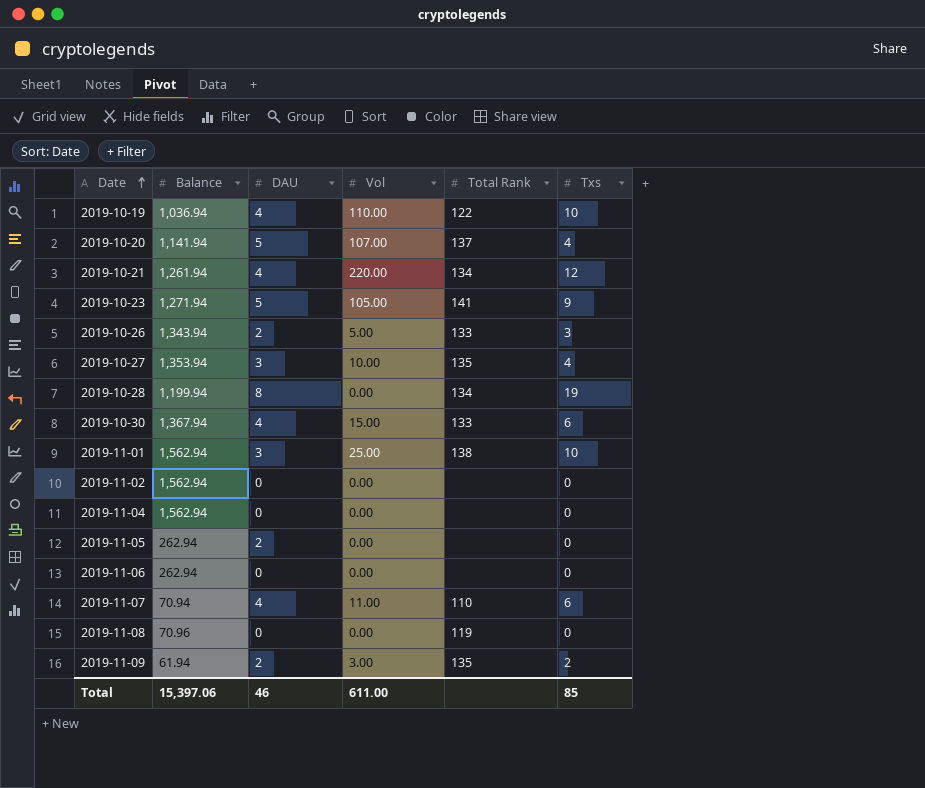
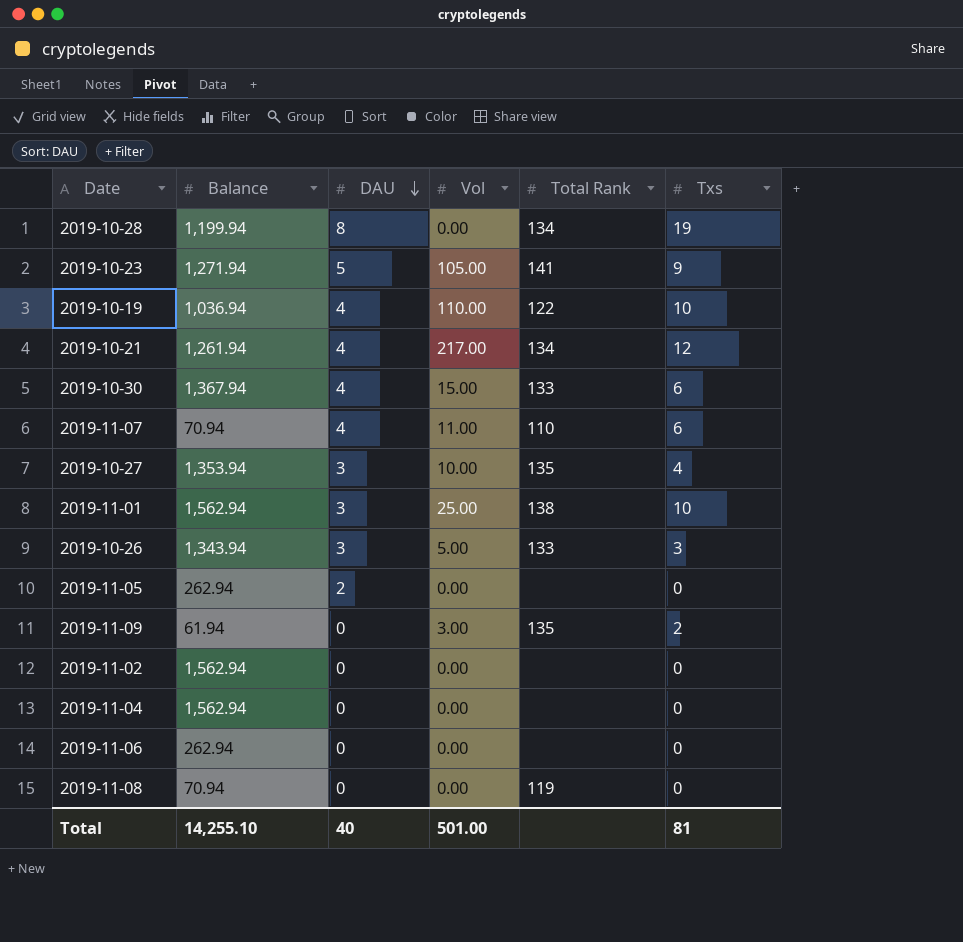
row order: Date ascending -> DAU descending
row 2019-10-20: 1,141.94 | 5 | 107.00 | 137 | 4 -> none
2019-10-21 | Vol: 220.00 -> 217.00
2019-10-26 | DAU: 2 -> 3
2019-11-09 | DAU: 2 -> 0
2019-11-08 | Balance: 70.96 -> 70.94
Total | Balance: 15,397.06 -> 14,255.10
Total | DAU: 46 -> 40
Total | Vol: 611.00 -> 501.00
Total | Txs: 85 -> 81

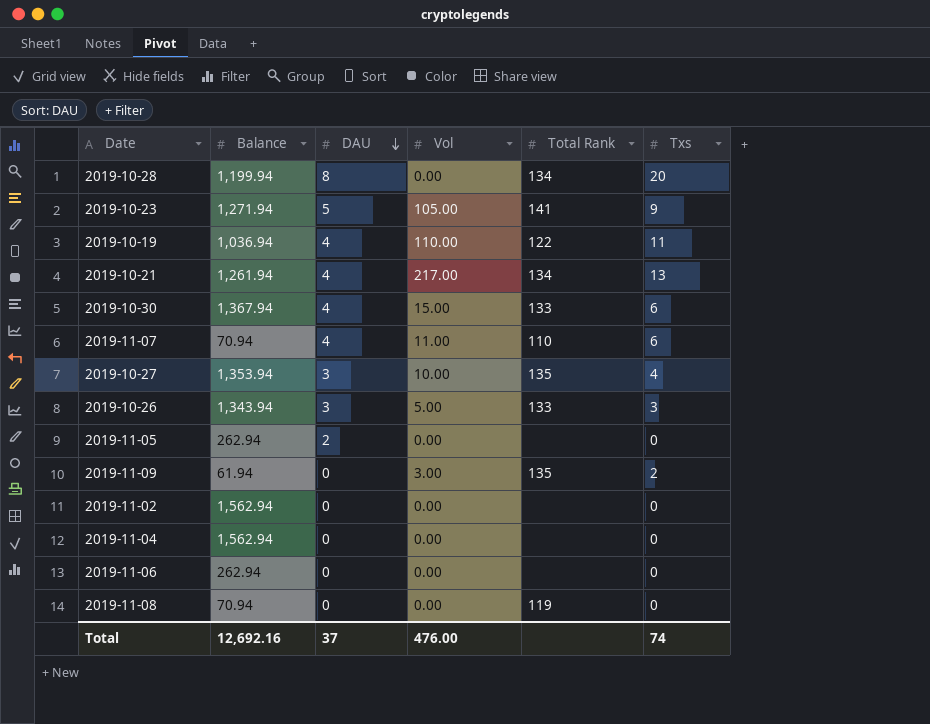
row 2019-11-01: 1,562.94 | 3 | 25.00 | 138 | 10 -> none
2019-10-28 | Txs: 19 -> 20
2019-10-19 | Txs: 10 -> 11
2019-10-21 | Txs: 12 -> 13
Total | Balance: 14,255.10 -> 12,692.16
Total | DAU: 40 -> 37
Total | Vol: 501.00 -> 476.00
Total | Txs: 81 -> 74

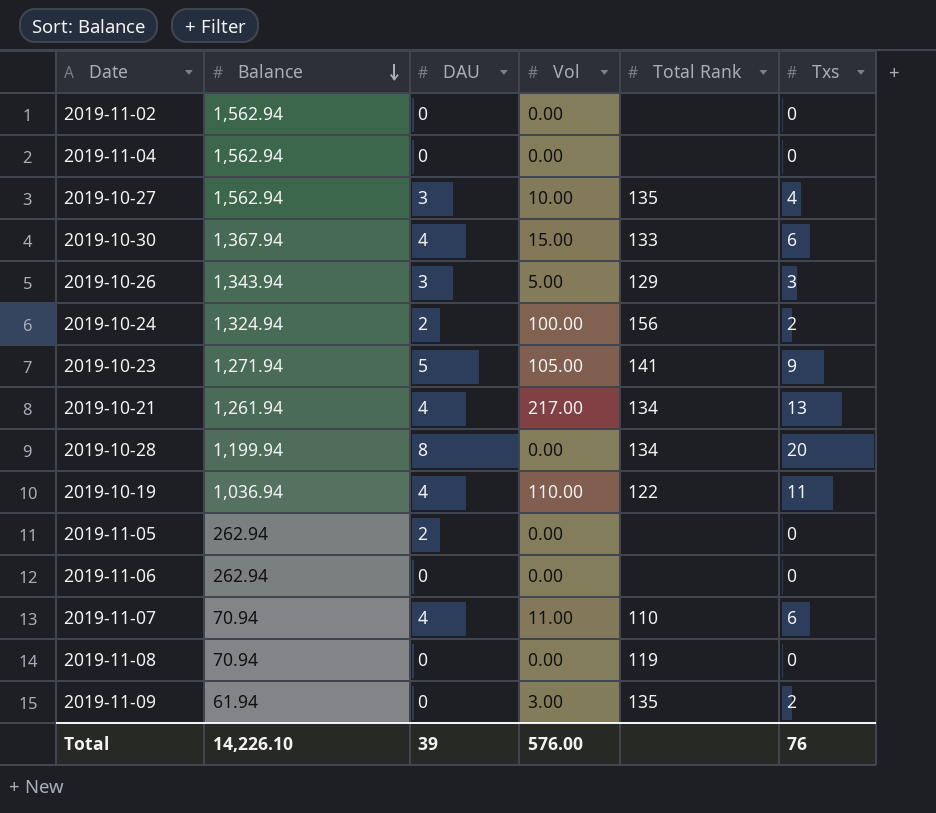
row order: DAU descending -> Balance descending
2019-10-27 | Balance: 1,353.94 -> 1,562.94
2019-10-26 | Total Rank: 133 -> 129
row 2019-10-24: none -> 1,324.94 | 2 | 100.00 | 156 | 2
Total | Balance: 12,692.16 -> 14,226.10
Total | DAU: 37 -> 39
Total | Vol: 476.00 -> 576.00
Total | Txs: 74 -> 76

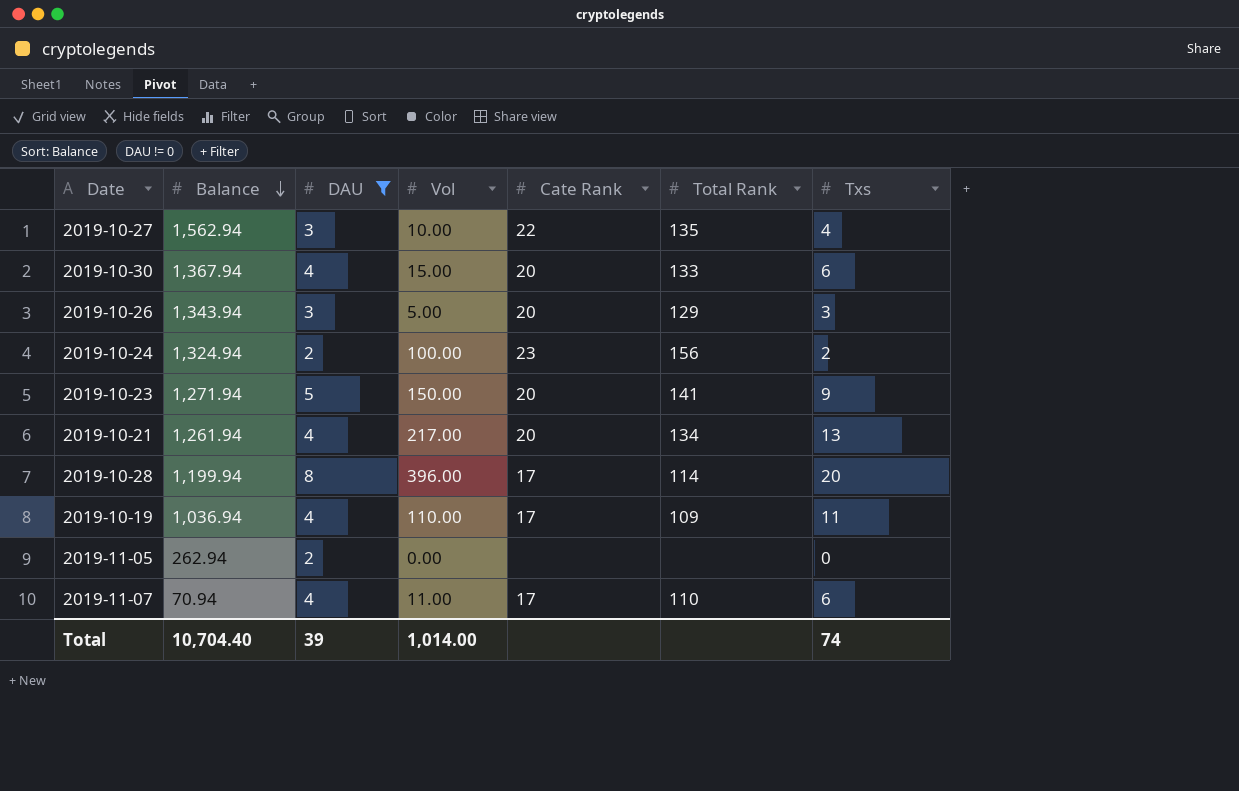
filter: none -> DAU != 0
column Cate Rank | position: none -> 5
2019-10-23 | Vol: 105.00 -> 150.00
2019-10-28 | Vol: 0.00 -> 396.00
2019-10-28 | Total Rank: 134 -> 114
2019-10-19 | Total Rank: 122 -> 109
Total | Balance: 14,226.10 -> 10,704.40
Total | Vol: 576.00 -> 1,014.00
Total | Txs: 76 -> 74

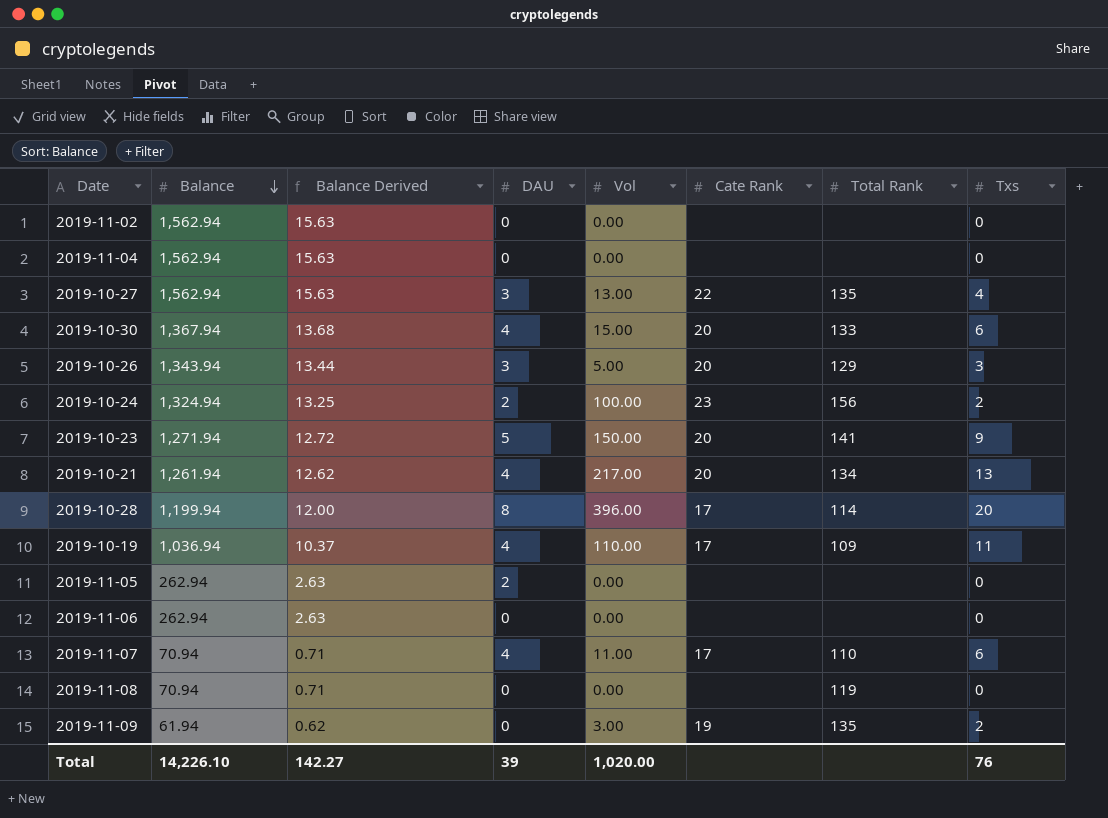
filter: DAU != 0 -> none
column Balance Derived | formula: none -> [Balance] * 0.01
2019-10-27 | Vol: 10.00 -> 13.00
Total | Balance: 10,704.40 -> 14,226.10
Total | Vol: 1,014.00 -> 1,020.00
Total | Txs: 74 -> 76

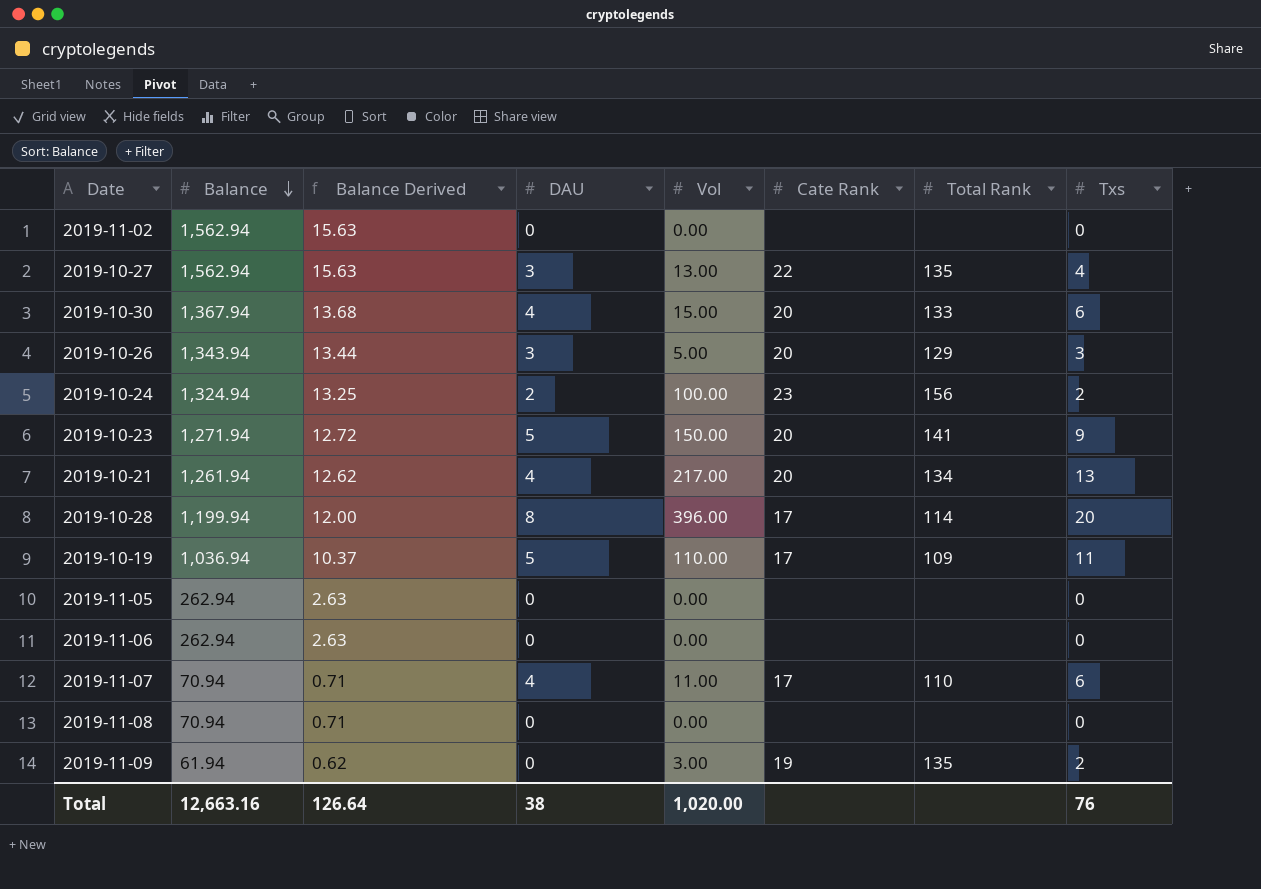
row 2019-11-04: 1,562.94 | 15.63 | 0 | 0.00 | none | none | 0 -> none
2019-10-19 | DAU: 4 -> 5
2019-11-05 | DAU: 2 -> 0
2019-11-08 | Total Rank: 119 -> none
Total | Balance: 14,226.10 -> 12,663.16
Total | Balance Derived: 142.27 -> 126.64
Total | DAU: 39 -> 38

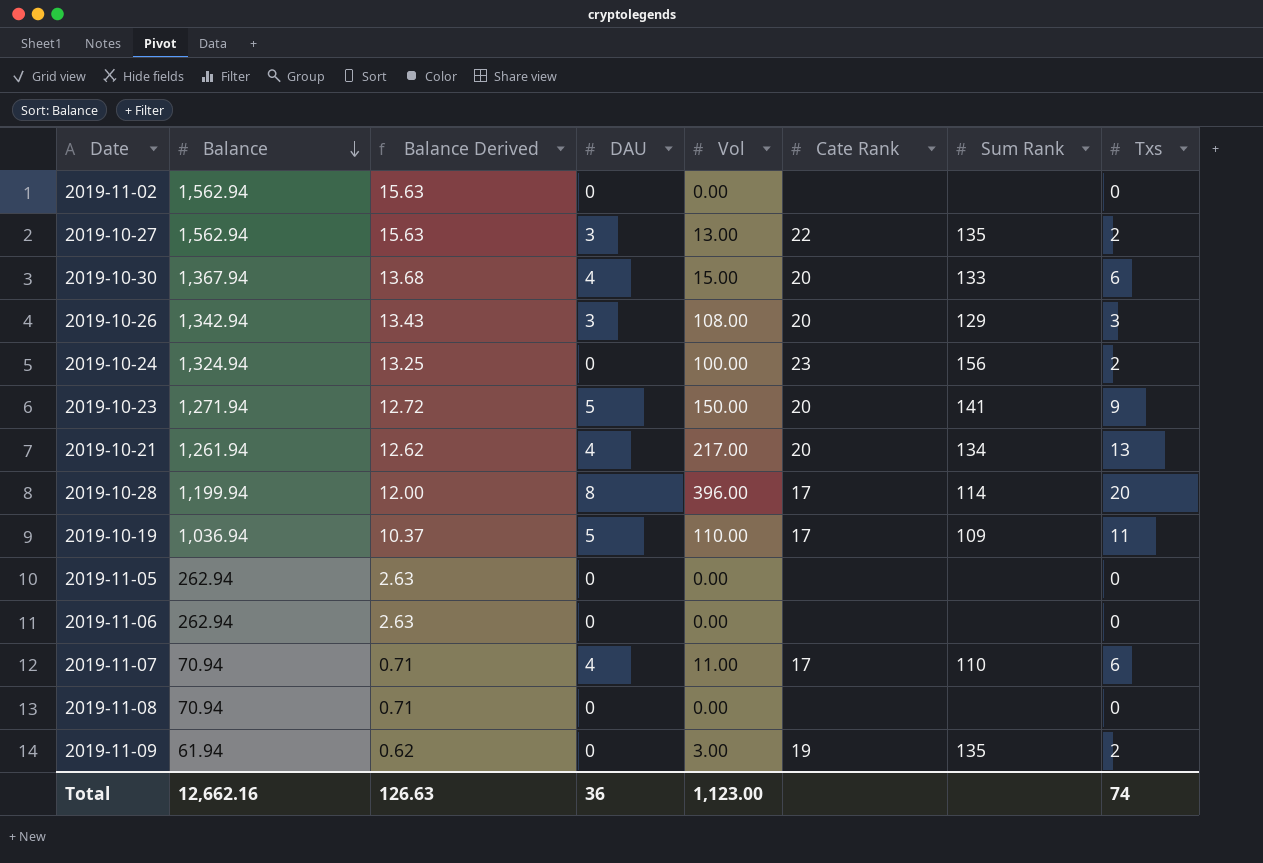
column name: Total Rank -> Sum Rank
2019-10-27 | Txs: 4 -> 2
2019-10-26 | Balance: 1,343.94 -> 1,342.94
2019-10-26 | Balance Derived: 13.44 -> 13.43
2019-10-26 | Vol: 5.00 -> 108.00
2019-10-24 | DAU: 2 -> 0
Total | Balance: 12,663.16 -> 12,662.16
Total | Balance Derived: 126.64 -> 126.63
Total | DAU: 38 -> 36
Total | Vol: 1,020.00 -> 1,123.00
Total | Txs: 76 -> 74

